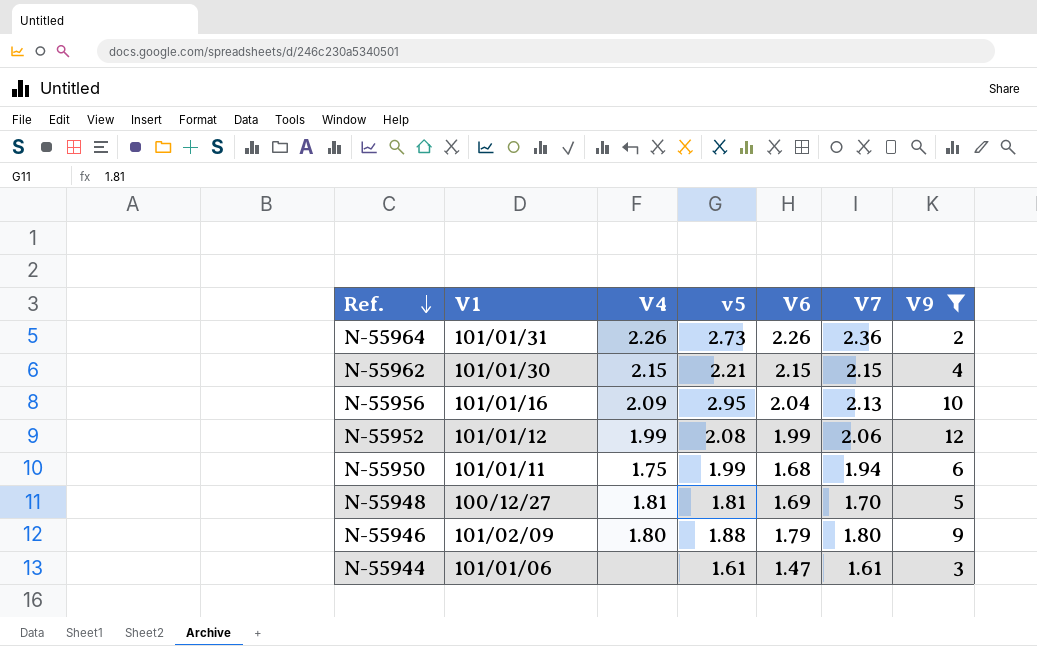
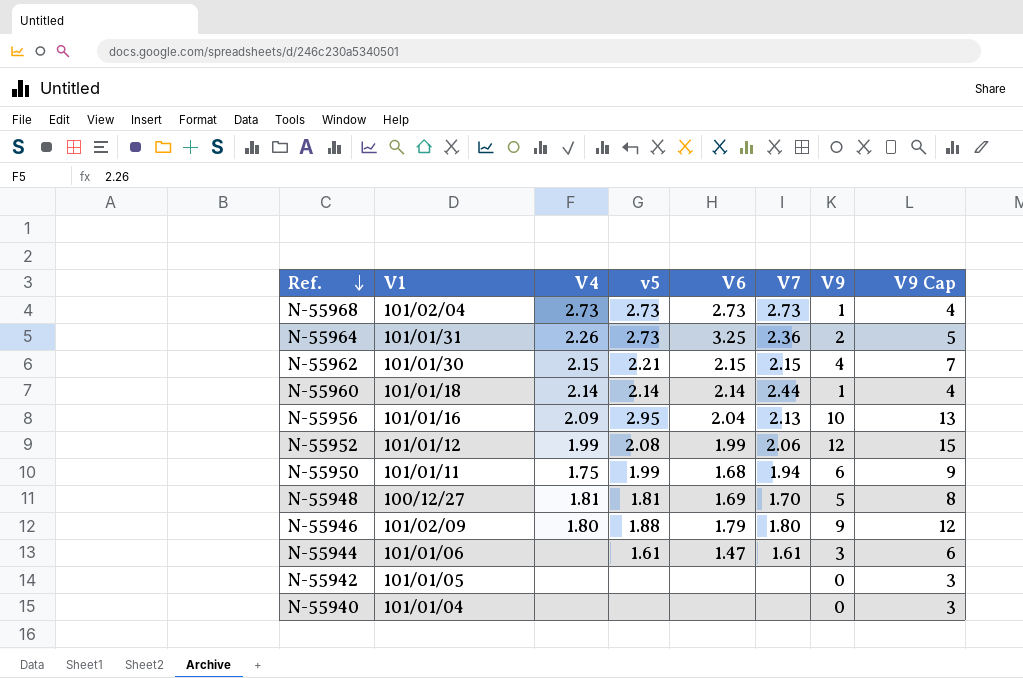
filter: V9 >= 2 -> none
column V9 Cap | formula: none -> [V9] + 3
N-55964 | V6: 2.26 -> 3.25

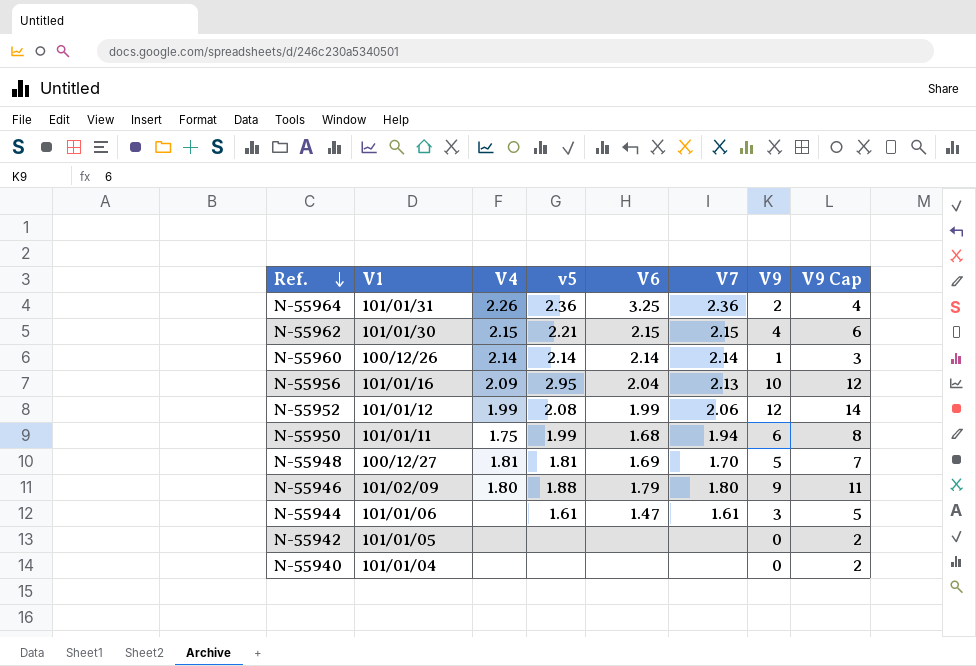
column V9 Cap | formula: [V9] + 3 -> [V9] + 2
row N-55968: 101/02/04 | 2.73 | 2.73 | 2.73 | 2.73 | 1 | 4 -> none
N-55964 | v5: 2.73 -> 2.36
N-55960 | V1: 101/01/18 -> 100/12/26
N-55960 | V7: 2.44 -> 2.14

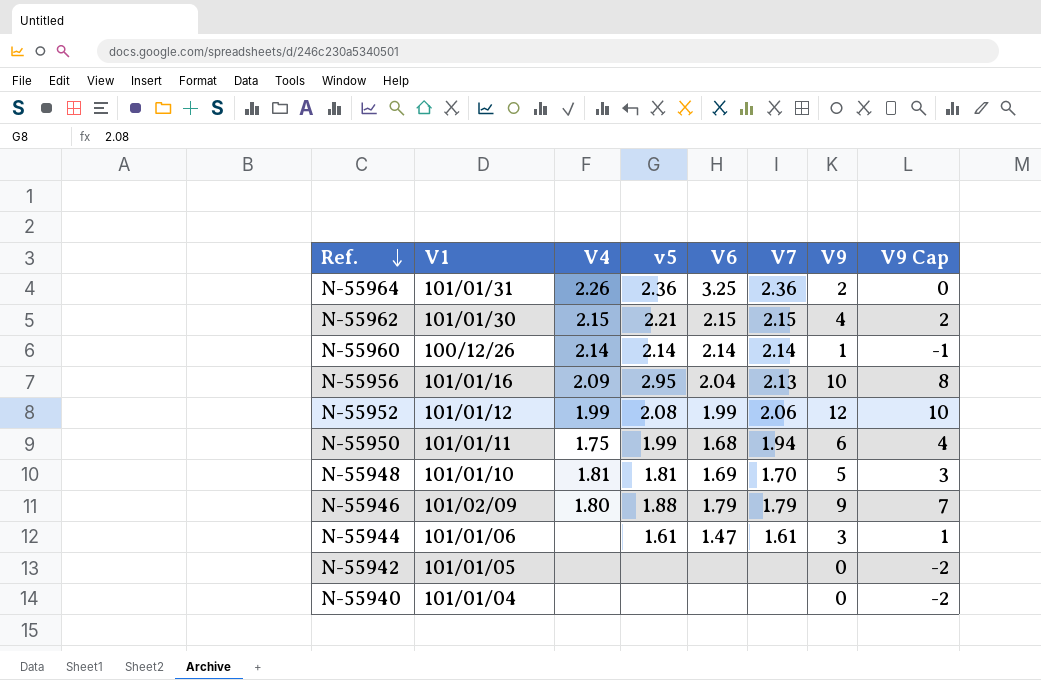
column V9 Cap | formula: [V9] + 2 -> [V9] - 2
N-55948 | V1: 100/12/27 -> 101/01/10
N-55946 | V7: 1.80 -> 1.79

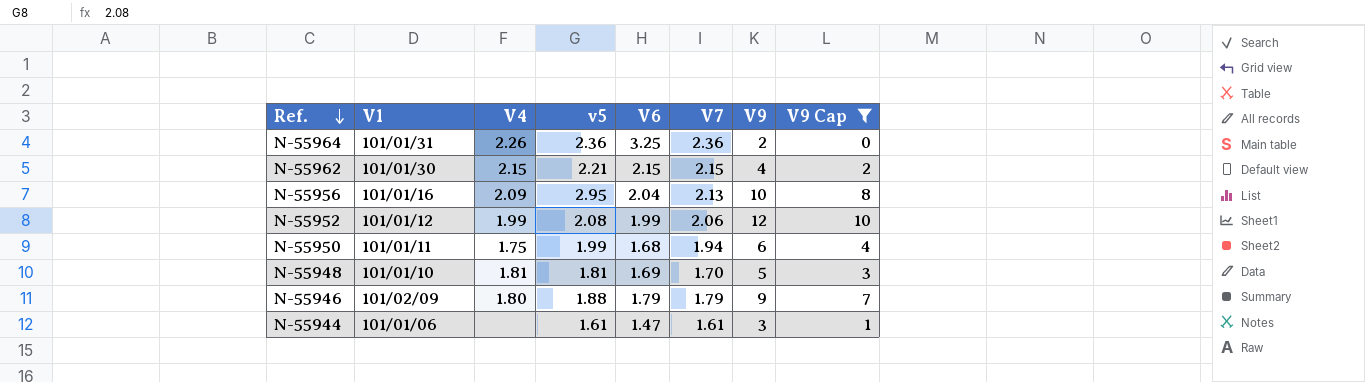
filter: none -> V9 Cap >= 0

